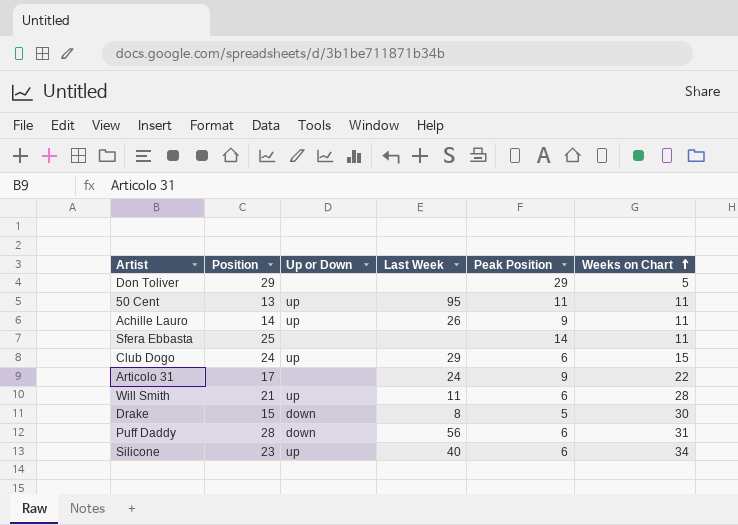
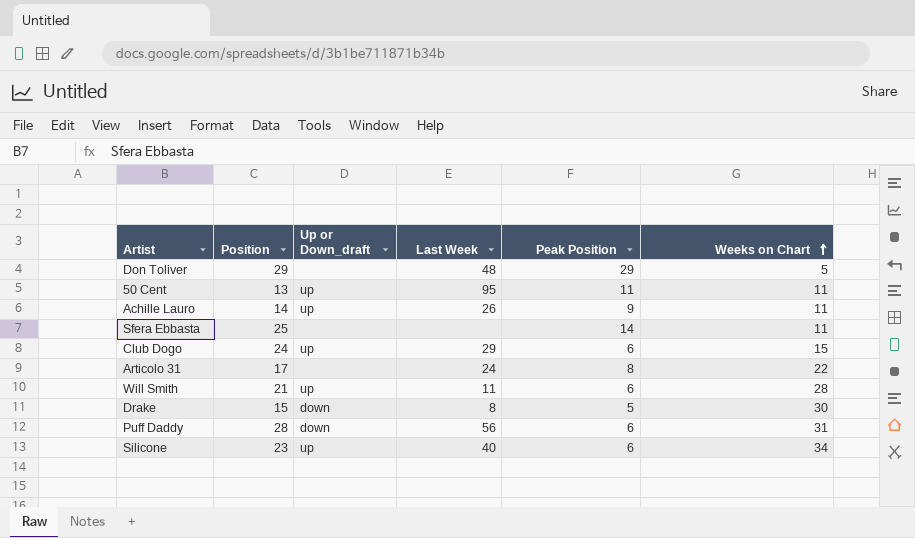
column name: Up or Down -> Up or Down_draft
Don Toliver | Last Week: none -> 48
Articolo 31 | Peak Position: 9 -> 8

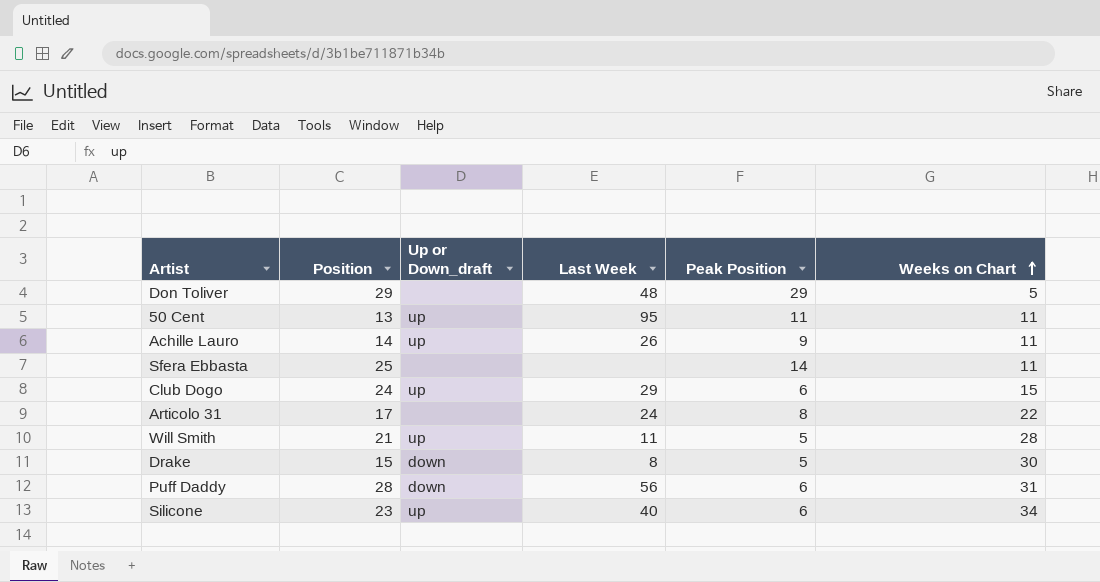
Will Smith | Peak Position: 6 -> 5

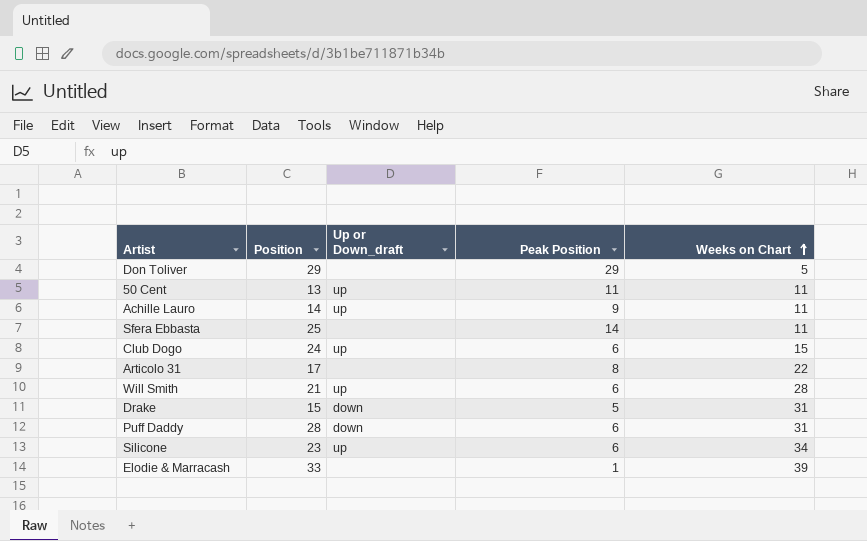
column Last Week | position: 4 -> none
Will Smith | Peak Position: 5 -> 6
Drake | Weeks on Chart: 30 -> 31
row Elodie & Marracash: none -> 33 | none | 1 | 39

